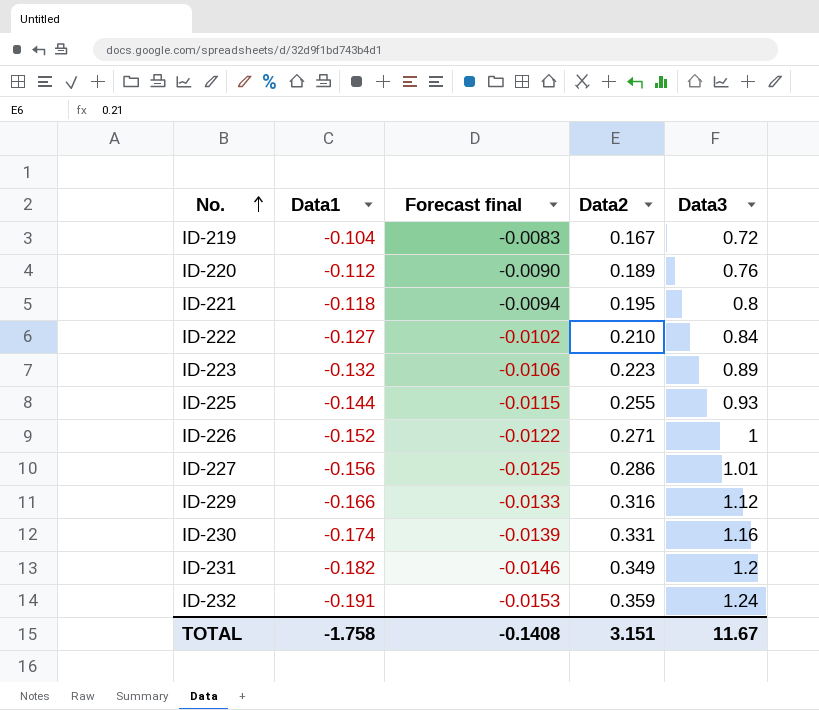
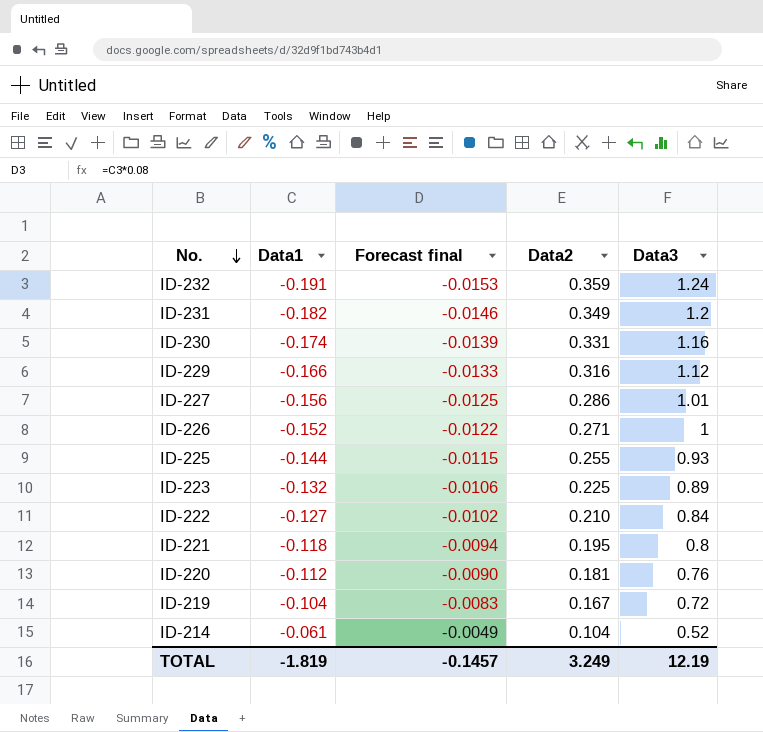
row order: No. ascending -> No. descending
ID-223 | Data2: 0.223 -> 0.225
ID-220 | Data2: 0.189 -> 0.181
row ID-214: none -> -0.061 | -0.0049 | 0.104 | 0.52
TOTAL | Data1: -1.758 -> -1.819
TOTAL | Forecast final: -0.1408 -> -0.1457
TOTAL | Data2: 3.151 -> 3.249
TOTAL | Data3: 11.67 -> 12.19

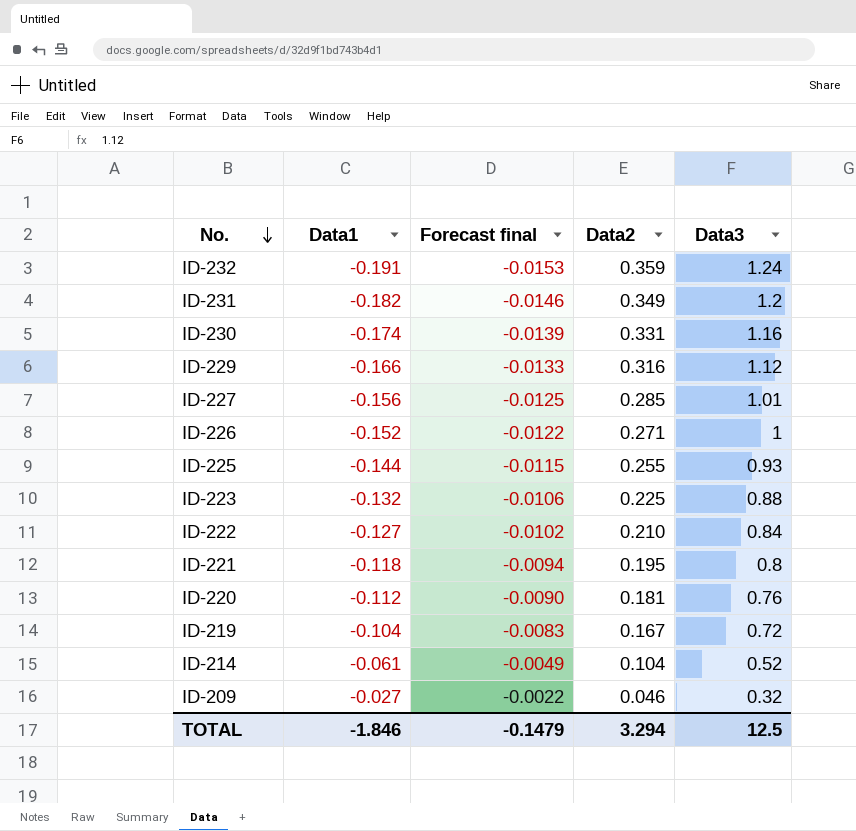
ID-227 | Data2: 0.286 -> 0.285
ID-223 | Data3: 0.89 -> 0.88
row ID-209: none -> -0.027 | -0.0022 | 0.046 | 0.32
TOTAL | Data1: -1.819 -> -1.846
TOTAL | Forecast final: -0.1457 -> -0.1479
TOTAL | Data2: 3.249 -> 3.294
TOTAL | Data3: 12.19 -> 12.5

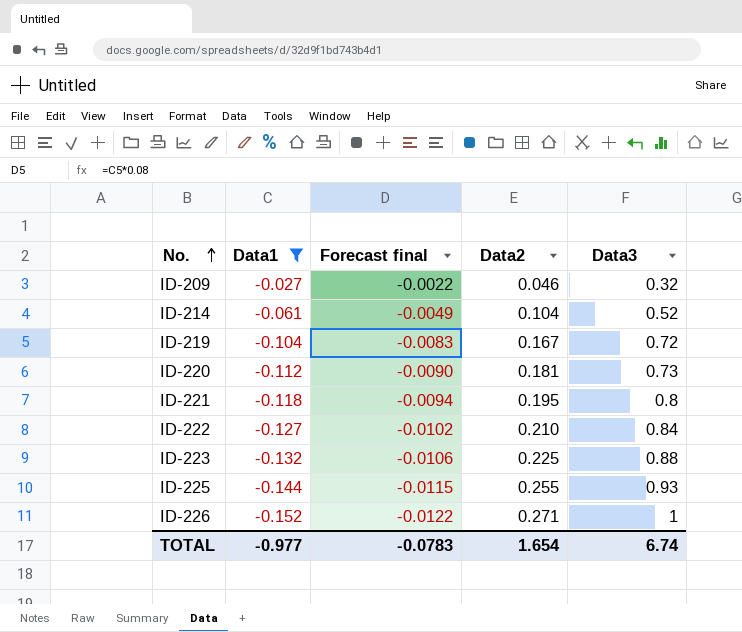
filter: none -> Data1 >= -0.152
row order: No. descending -> No. ascending
ID-220 | Data3: 0.76 -> 0.73
TOTAL | Data1: -1.846 -> -0.977
TOTAL | Forecast final: -0.1479 -> -0.0783
TOTAL | Data2: 3.294 -> 1.654
TOTAL | Data3: 12.5 -> 6.74

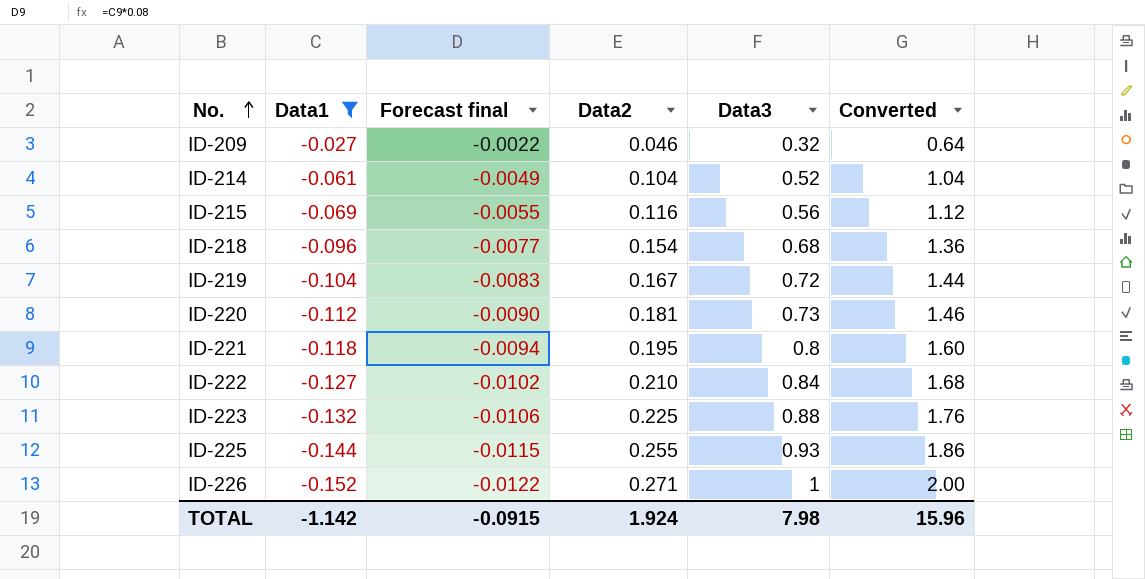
column Converted | formula: none -> [Data3] * 2
row ID-215: none -> -0.069 | -0.0055 | 0.116 | 0.56 | 1.12
row ID-218: none -> -0.096 | -0.0077 | 0.154 | 0.68 | 1.36
TOTAL | Data1: -0.977 -> -1.142
TOTAL | Forecast final: -0.0783 -> -0.0915
TOTAL | Data2: 1.654 -> 1.924
TOTAL | Data3: 6.74 -> 7.98

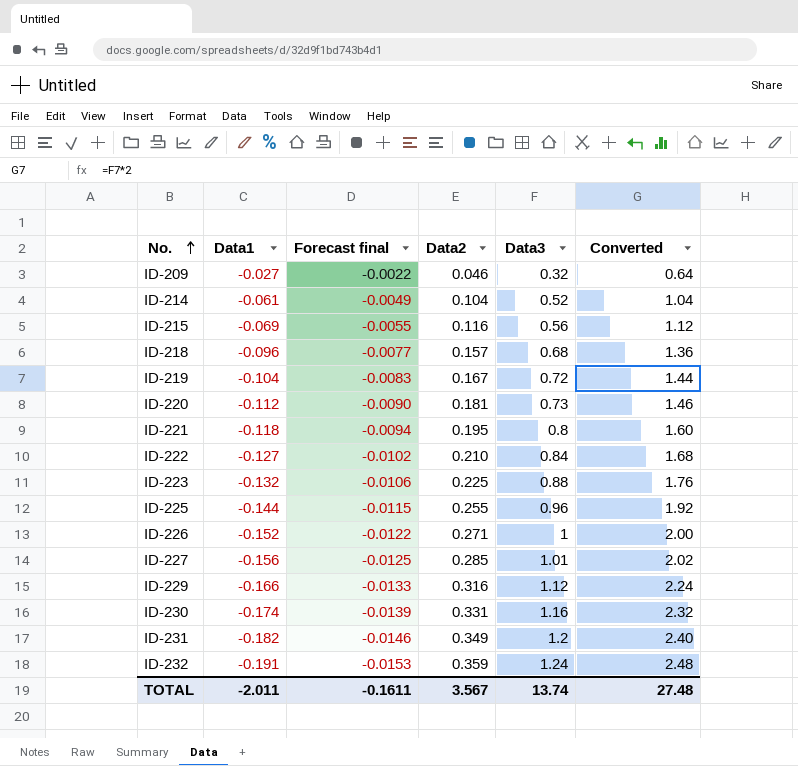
filter: Data1 >= -0.152 -> none
ID-218 | Data2: 0.154 -> 0.157
ID-225 | Data3: 0.93 -> 0.96
ID-225 | Converted: 1.86 -> 1.92
TOTAL | Data1: -1.142 -> -2.011
TOTAL | Forecast final: -0.0915 -> -0.1611
TOTAL | Data2: 1.924 -> 3.567
TOTAL | Data3: 7.98 -> 13.74
TOTAL | Converted: 15.96 -> 27.48

